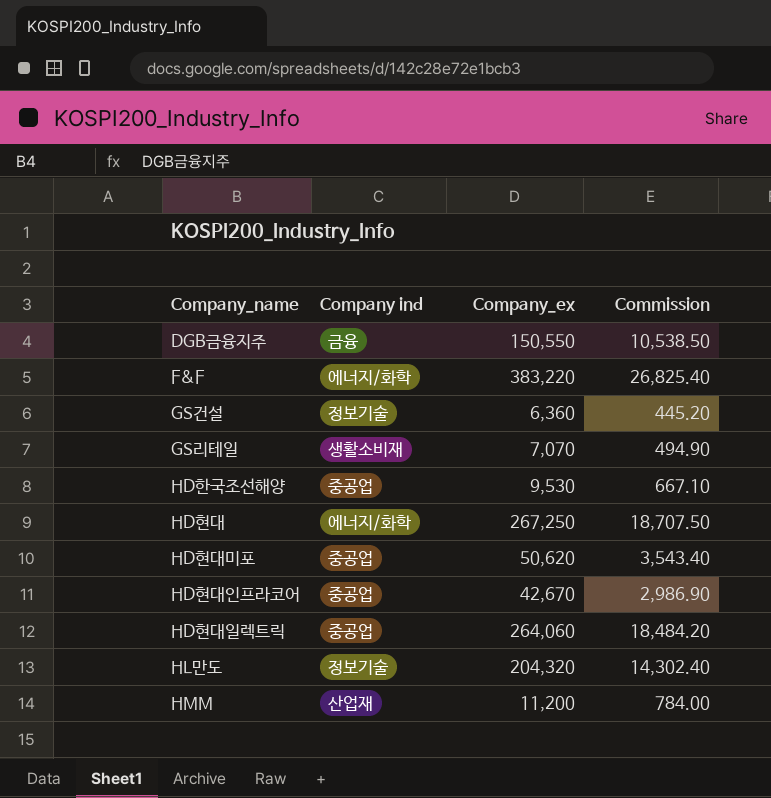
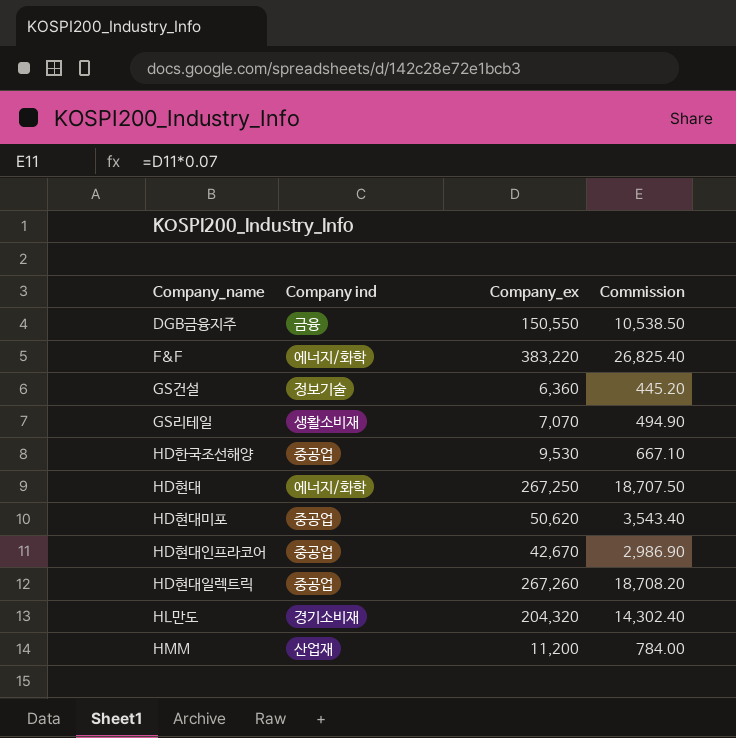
HD현대일렉트릭 | Company_ex: 264,060 -> 267,260
HD현대일렉트릭 | Commission: 18,484.20 -> 18,708.20
HL만도 | Company ind: 정보기술 -> 경기소비재

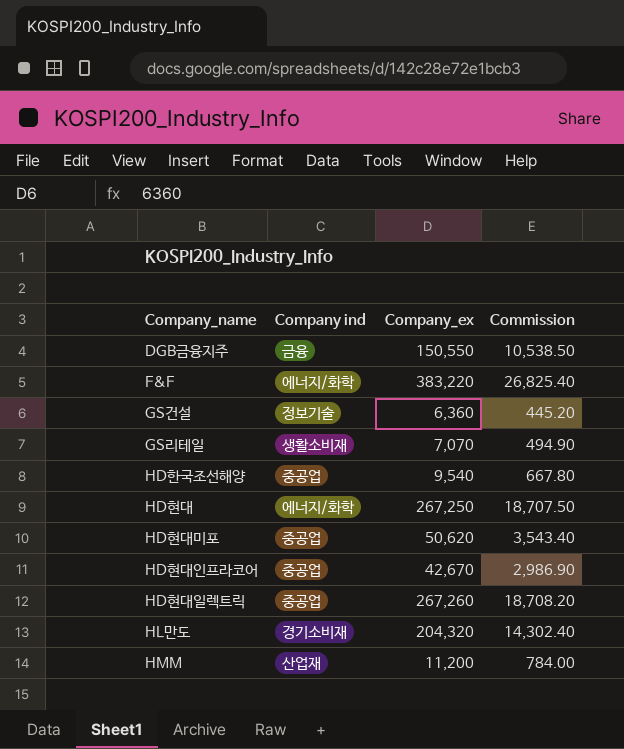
HD한국조선해양 | Company_ex: 9,530 -> 9,540
HD한국조선해양 | Commission: 667.10 -> 667.80

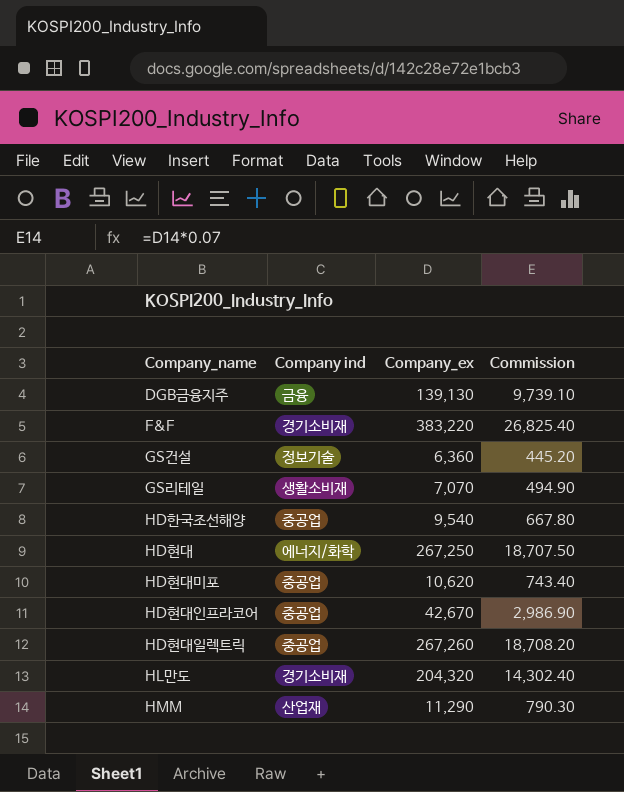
DGB금융지주 | Company_ex: 150,550 -> 139,130
DGB금융지주 | Commission: 10,538.50 -> 9,739.10
F&F | Company ind: 에너지/화학 -> 경기소비재
HD현대미포 | Company_ex: 50,620 -> 10,620
HD현대미포 | Commission: 3,543.40 -> 743.40
HMM | Company_ex: 11,200 -> 11,290
HMM | Commission: 784.00 -> 790.30

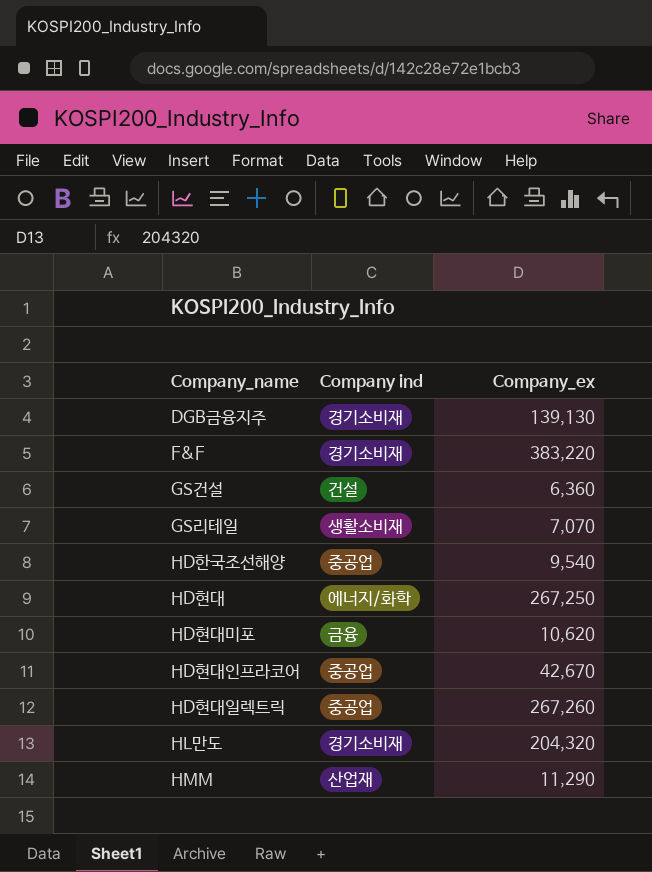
column Commission | formula: [Company_ex] * 0.07 -> none
DGB금융지주 | Company ind: 금융 -> 경기소비재
GS건설 | Company ind: 정보기술 -> 건설
HD현대미포 | Company ind: 중공업 -> 금융

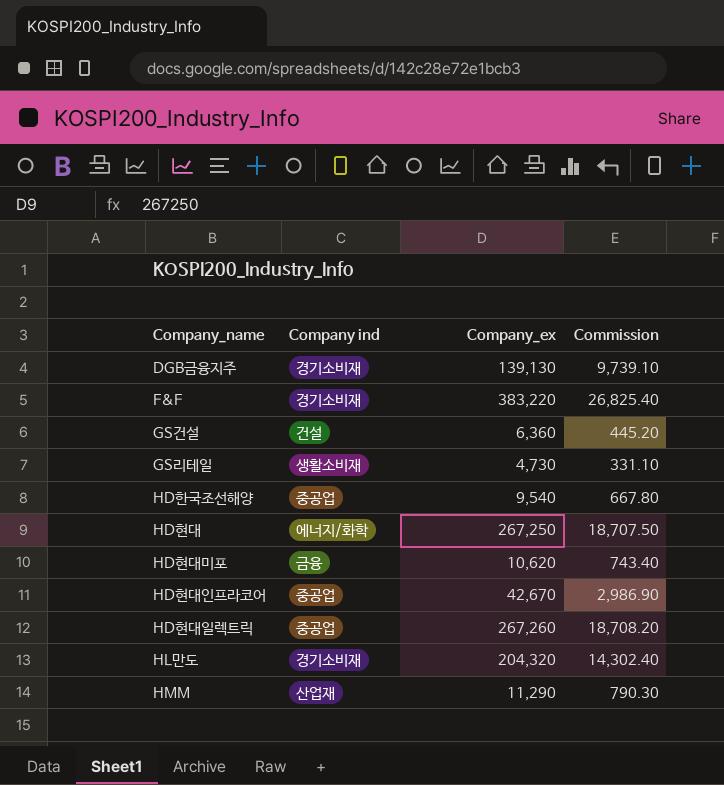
column Commission | formula: none -> [Company_ex] * 0.07
GS리테일 | Company_ex: 7,070 -> 4,730

